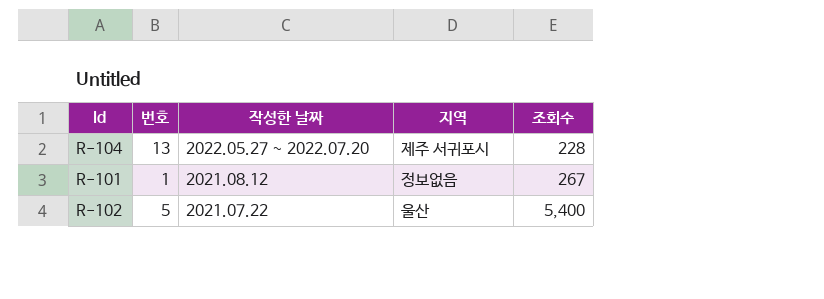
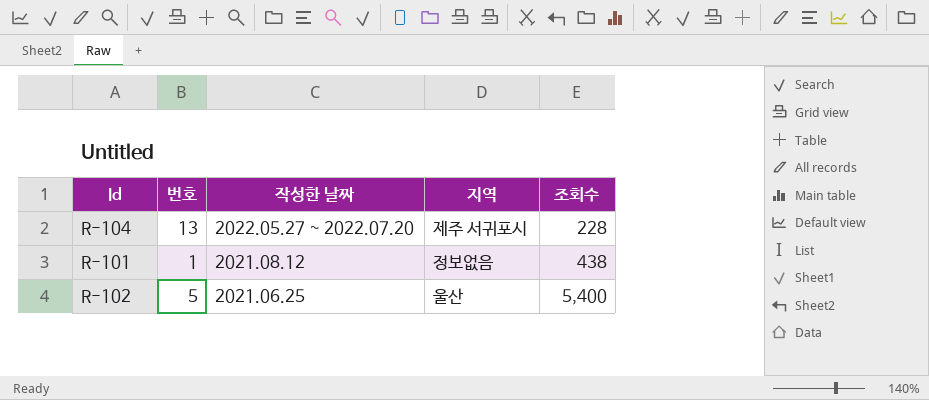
R-101 | 조회수: 267 -> 438
R-102 | 작성한 날짜: 2021.07.22 -> 2021.06.25

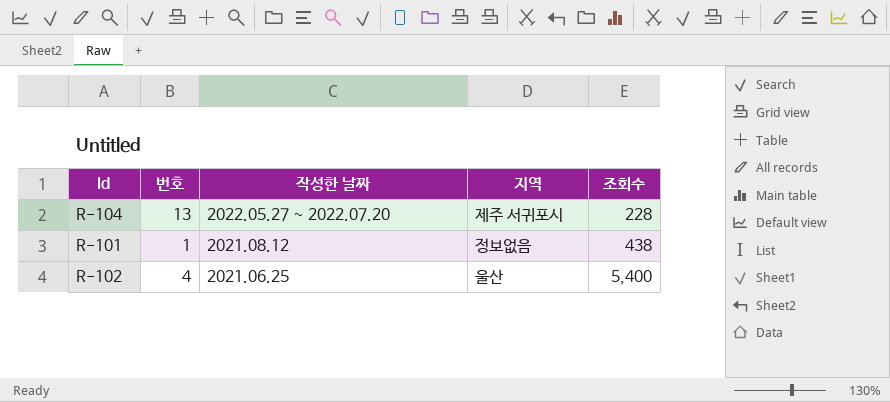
R-102 | 번호: 5 -> 4

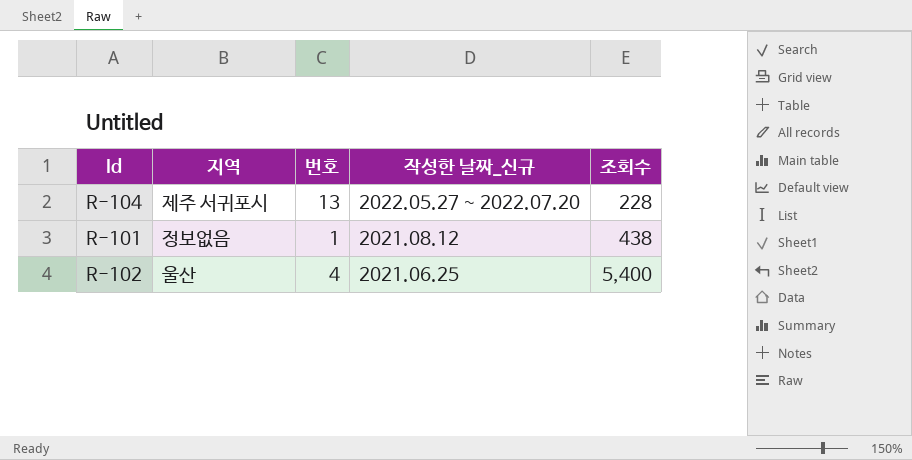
column 지역 | position: 4 -> 2
column name: 작성한 날짜 -> 작성한 날짜_신규

